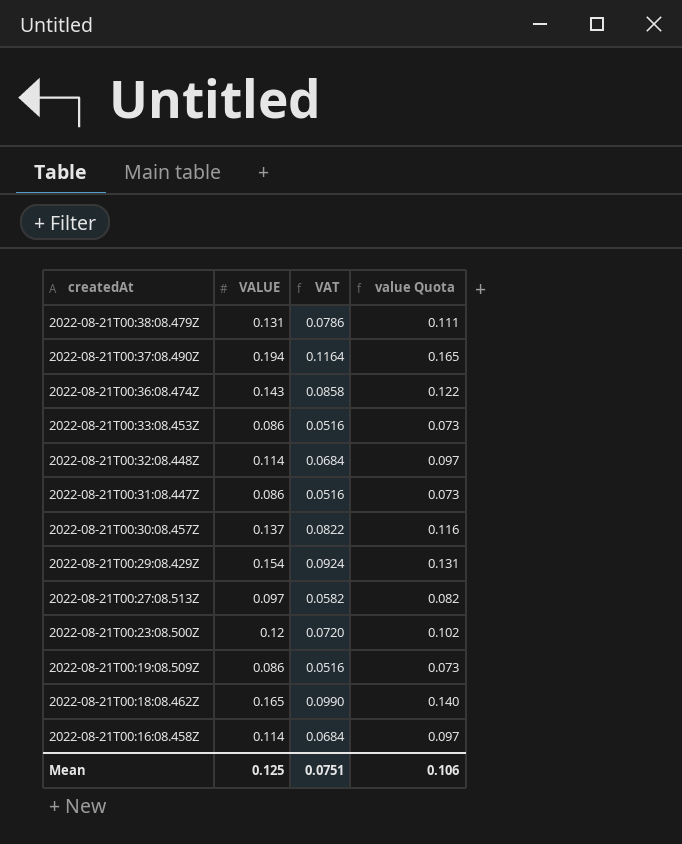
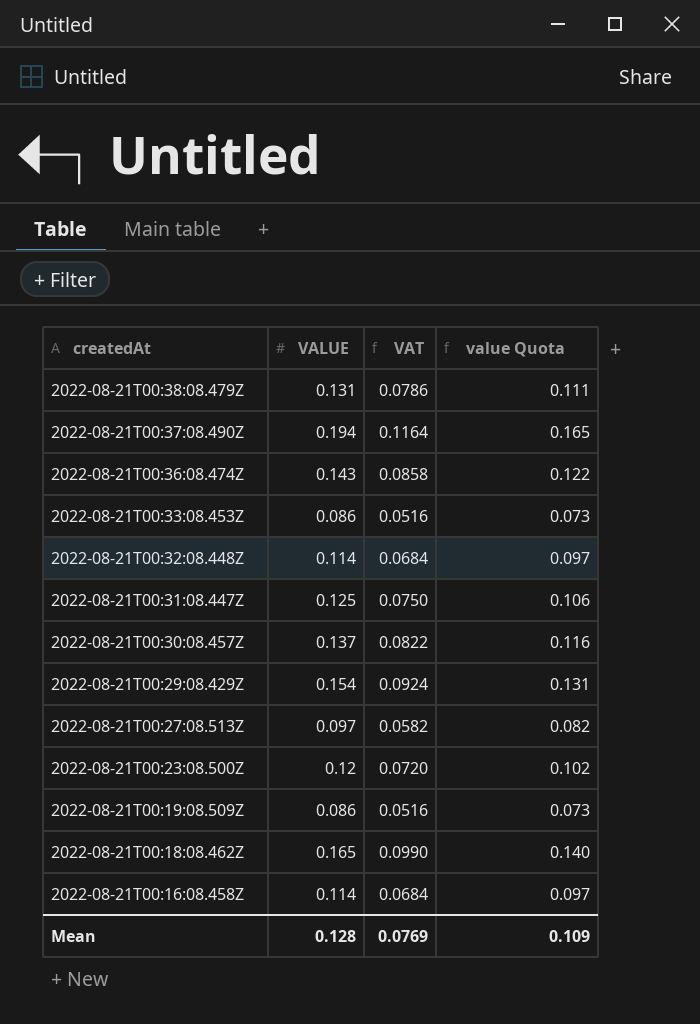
2022-08-21T00:31:08.447Z | VALUE: 0.086 -> 0.125
2022-08-21T00:31:08.447Z | VAT: 0.0516 -> 0.0750
2022-08-21T00:31:08.447Z | value Quota: 0.073 -> 0.106
Mean | VALUE: 0.125 -> 0.128
Mean | VAT: 0.0751 -> 0.0769
Mean | value Quota: 0.106 -> 0.109

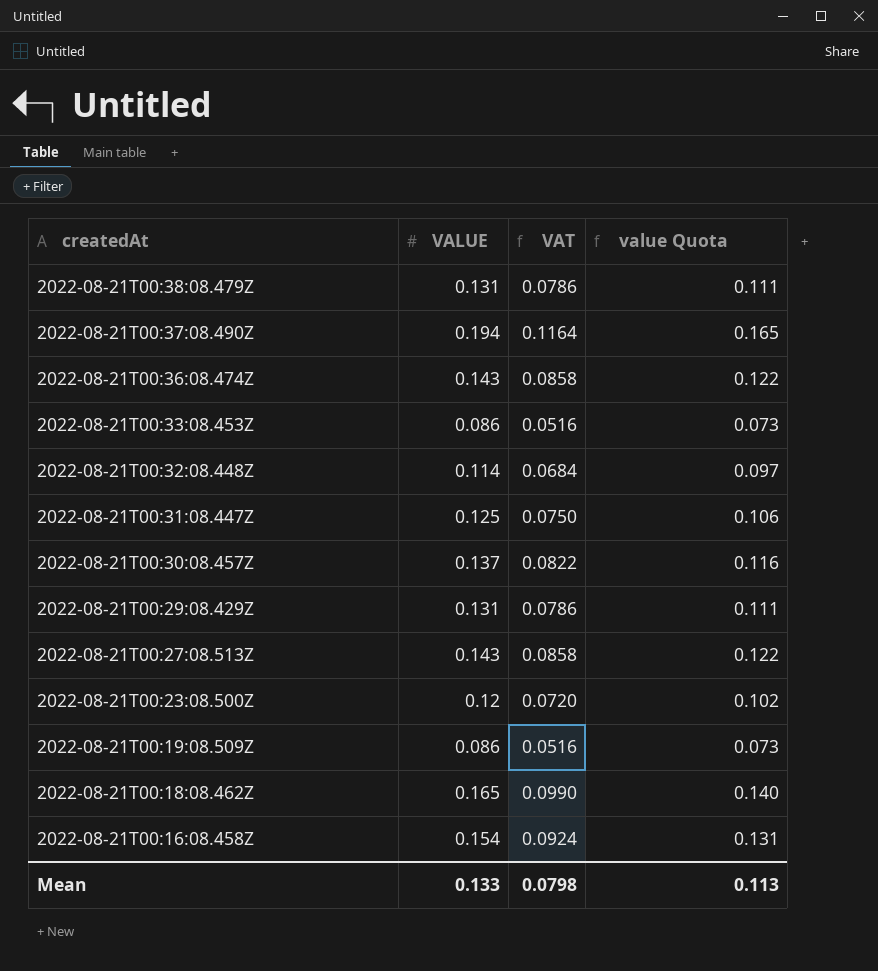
2022-08-21T00:29:08.429Z | VALUE: 0.154 -> 0.131
2022-08-21T00:29:08.429Z | VAT: 0.0924 -> 0.0786
2022-08-21T00:29:08.429Z | value Quota: 0.131 -> 0.111
2022-08-21T00:27:08.513Z | VALUE: 0.097 -> 0.143
2022-08-21T00:27:08.513Z | VAT: 0.0582 -> 0.0858
2022-08-21T00:27:08.513Z | value Quota: 0.082 -> 0.122
2022-08-21T00:16:08.458Z | VALUE: 0.114 -> 0.154
2022-08-21T00:16:08.458Z | VAT: 0.0684 -> 0.0924
2022-08-21T00:16:08.458Z | value Quota: 0.097 -> 0.131
Mean | VALUE: 0.128 -> 0.133
Mean | VAT: 0.0769 -> 0.0798
Mean | value Quota: 0.109 -> 0.113

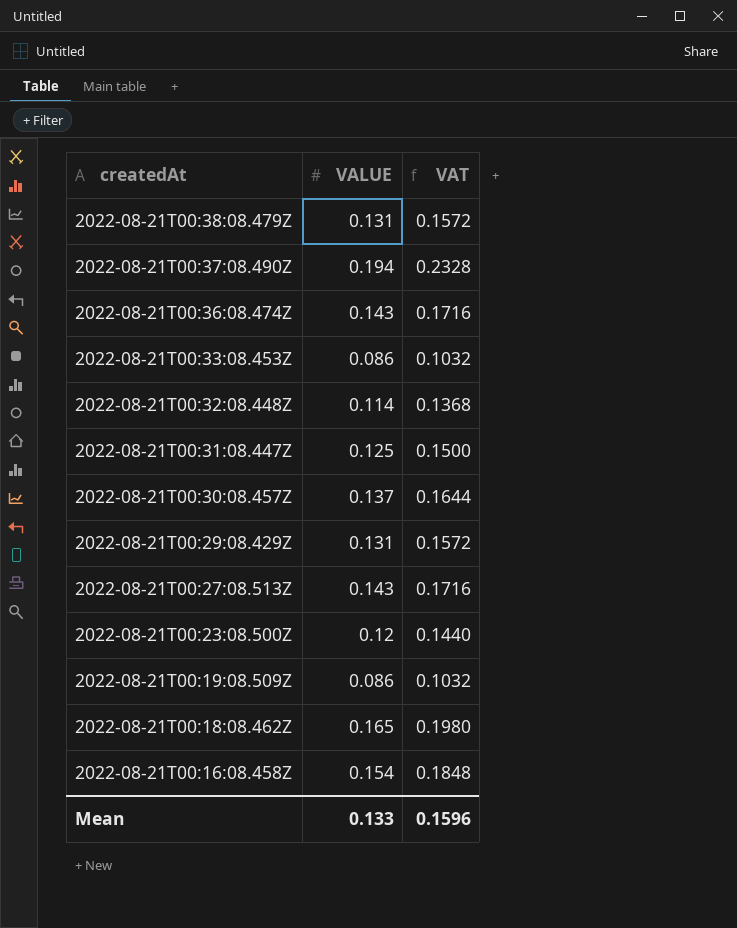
column value Quota | formula: [VALUE] * 0.85 -> none
column VAT | formula: [VALUE] * 0.6 -> [VALUE] * 1.2
Mean | VAT: 0.0798 -> 0.1596

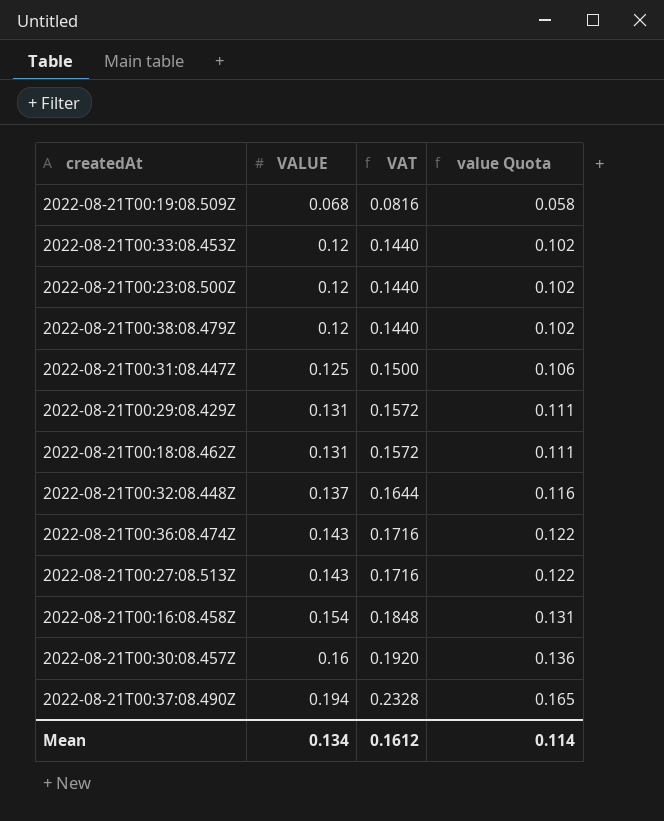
row order: createdAt descending -> VALUE ascending
column value Quota | formula: none -> [VALUE] * 0.85
2022-08-21T00:19:08.509Z | VALUE: 0.086 -> 0.068
2022-08-21T00:19:08.509Z | VAT: 0.1032 -> 0.0816
2022-08-21T00:33:08.453Z | VALUE: 0.086 -> 0.12
2022-08-21T00:33:08.453Z | VAT: 0.1032 -> 0.1440
2022-08-21T00:38:08.479Z | VALUE: 0.131 -> 0.12
2022-08-21T00:38:08.479Z | VAT: 0.1572 -> 0.1440
2022-08-21T00:18:08.462Z | VALUE: 0.165 -> 0.131
2022-08-21T00:18:08.462Z | VAT: 0.1980 -> 0.1572
2022-08-21T00:32:08.448Z | VALUE: 0.114 -> 0.137
2022-08-21T00:32:08.448Z | VAT: 0.1368 -> 0.1644
2022-08-21T00:30:08.457Z | VALUE: 0.137 -> 0.16
2022-08-21T00:30:08.457Z | VAT: 0.1644 -> 0.1920
Mean | VALUE: 0.133 -> 0.134
Mean | VAT: 0.1596 -> 0.1612

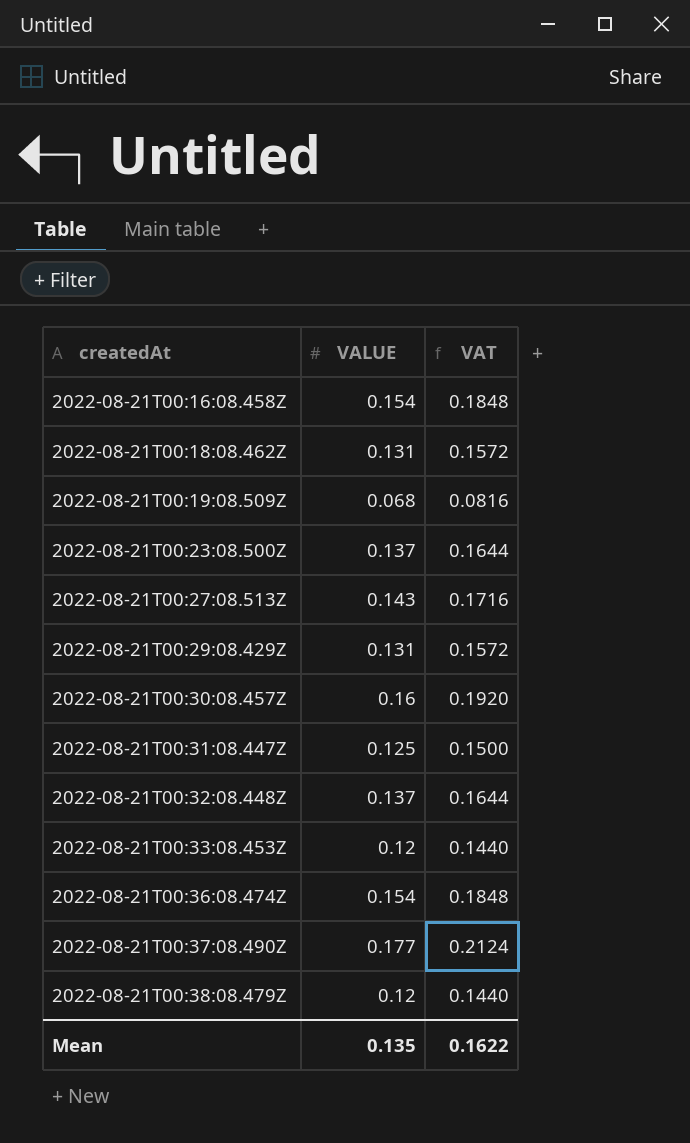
row order: VALUE ascending -> createdAt ascending
column value Quota | formula: [VALUE] * 0.85 -> none
2022-08-21T00:23:08.500Z | VALUE: 0.12 -> 0.137
2022-08-21T00:23:08.500Z | VAT: 0.1440 -> 0.1644
2022-08-21T00:36:08.474Z | VALUE: 0.143 -> 0.154
2022-08-21T00:36:08.474Z | VAT: 0.1716 -> 0.1848
2022-08-21T00:37:08.490Z | VALUE: 0.194 -> 0.177
2022-08-21T00:37:08.490Z | VAT: 0.2328 -> 0.2124
Mean | VALUE: 0.134 -> 0.135
Mean | VAT: 0.1612 -> 0.1622

